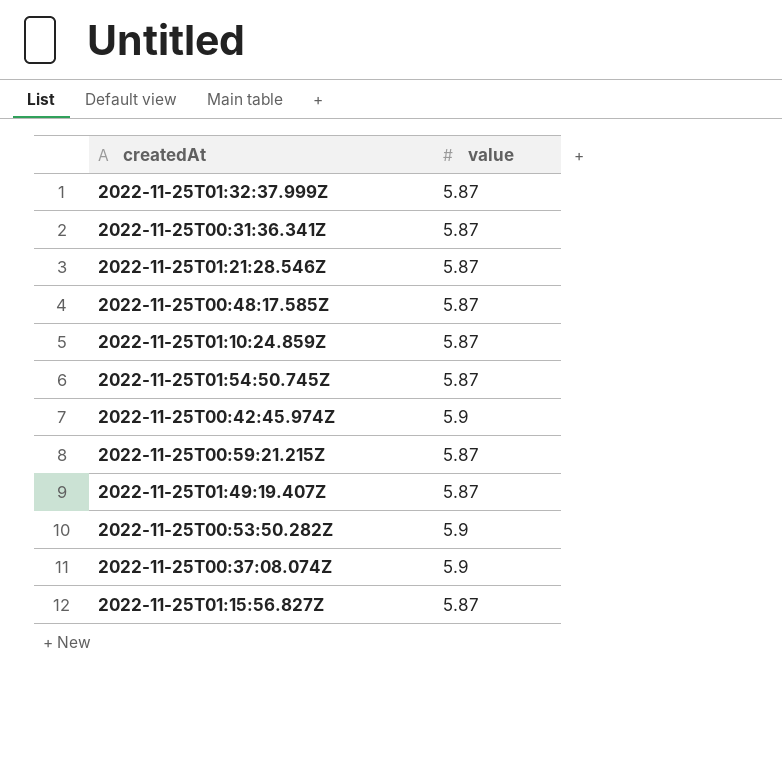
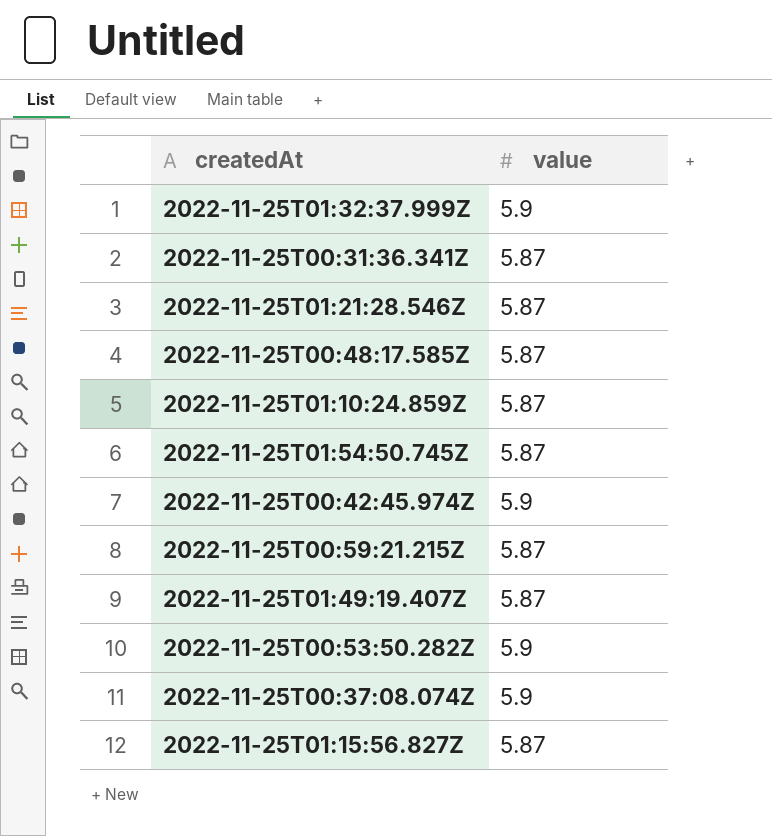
2022-11-25T01:32:37.999Z | value: 5.87 -> 5.9

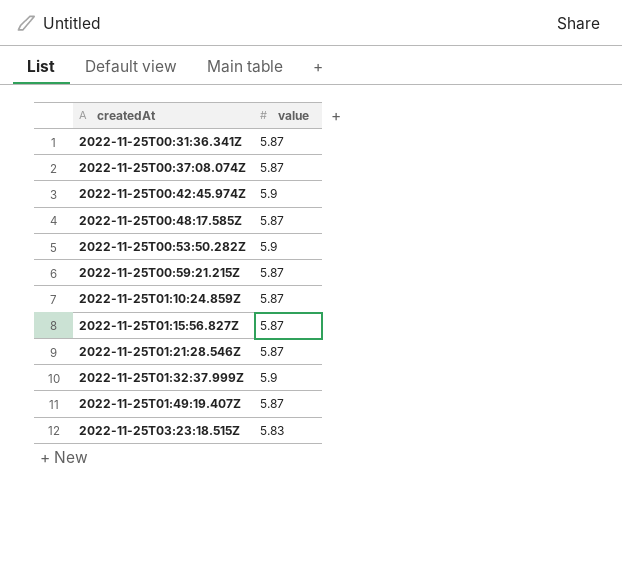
row order: none -> createdAt ascending
row 2022-11-25T01:54:50.745Z: 5.87 -> none
2022-11-25T00:37:08.074Z | value: 5.9 -> 5.87
row 2022-11-25T03:23:18.515Z: none -> 5.83

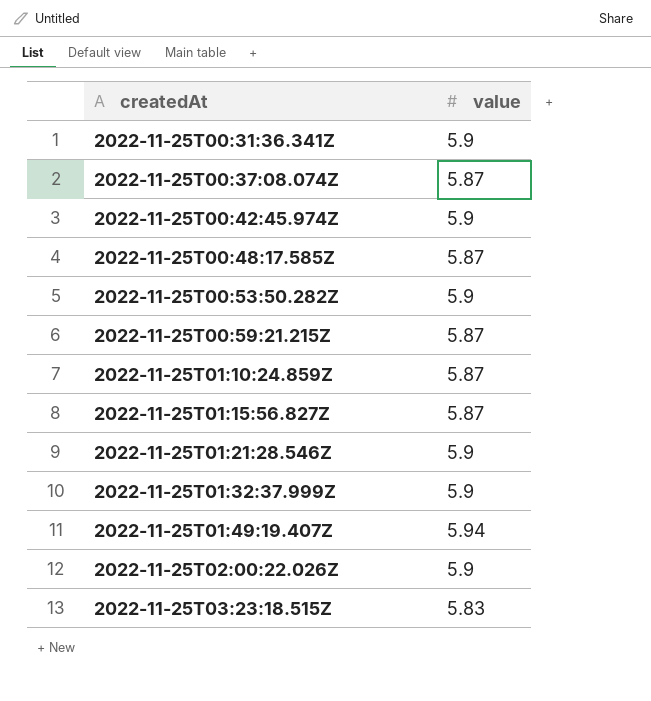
2022-11-25T00:31:36.341Z | value: 5.87 -> 5.9
2022-11-25T01:21:28.546Z | value: 5.87 -> 5.9
2022-11-25T01:49:19.407Z | value: 5.87 -> 5.94
row 2022-11-25T02:00:22.026Z: none -> 5.9

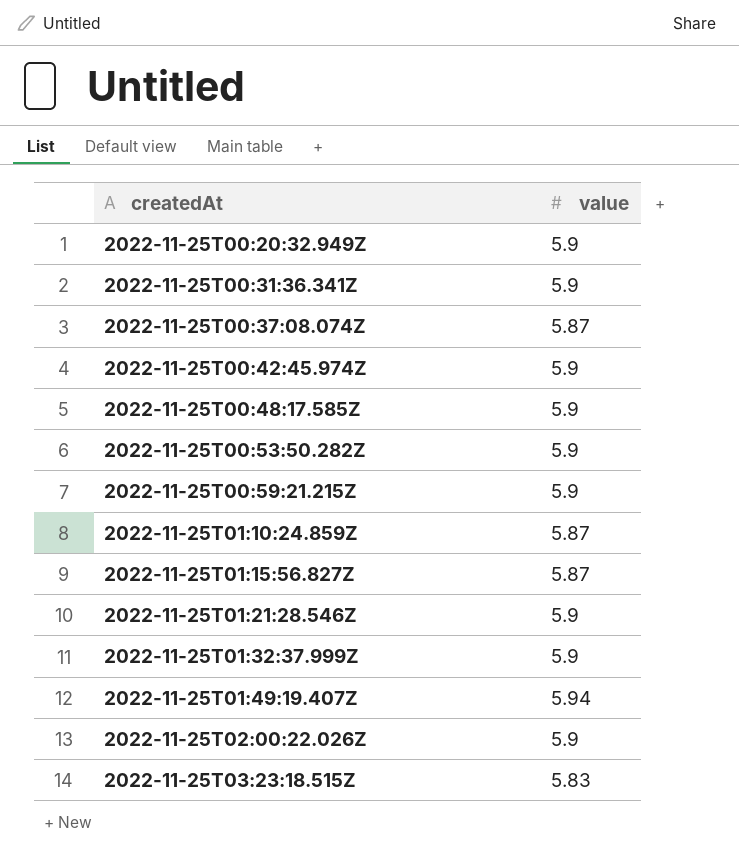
row 2022-11-25T00:20:32.949Z: none -> 5.9
2022-11-25T00:48:17.585Z | value: 5.87 -> 5.9
2022-11-25T00:59:21.215Z | value: 5.87 -> 5.9

